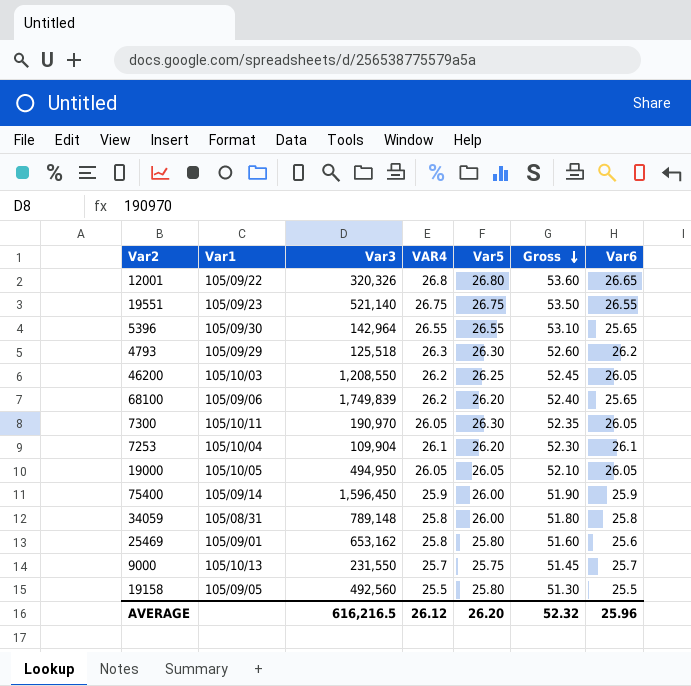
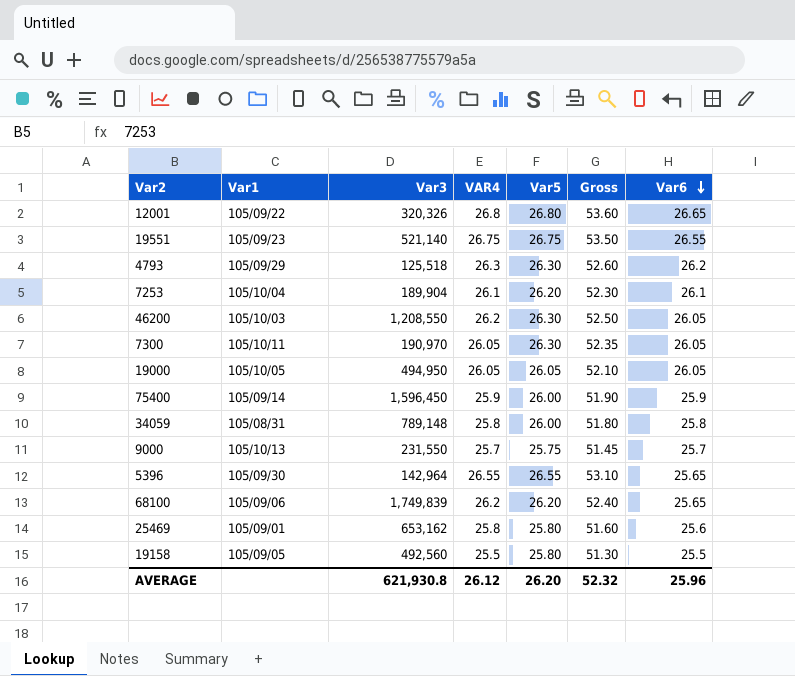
row order: Gross descending -> Var6 descending
7253 | Var3: 109,904 -> 189,904
46200 | Var5: 26.25 -> 26.30
46200 | Gross: 52.45 -> 52.50
AVERAGE | Var3: 616,216.5 -> 621,930.8

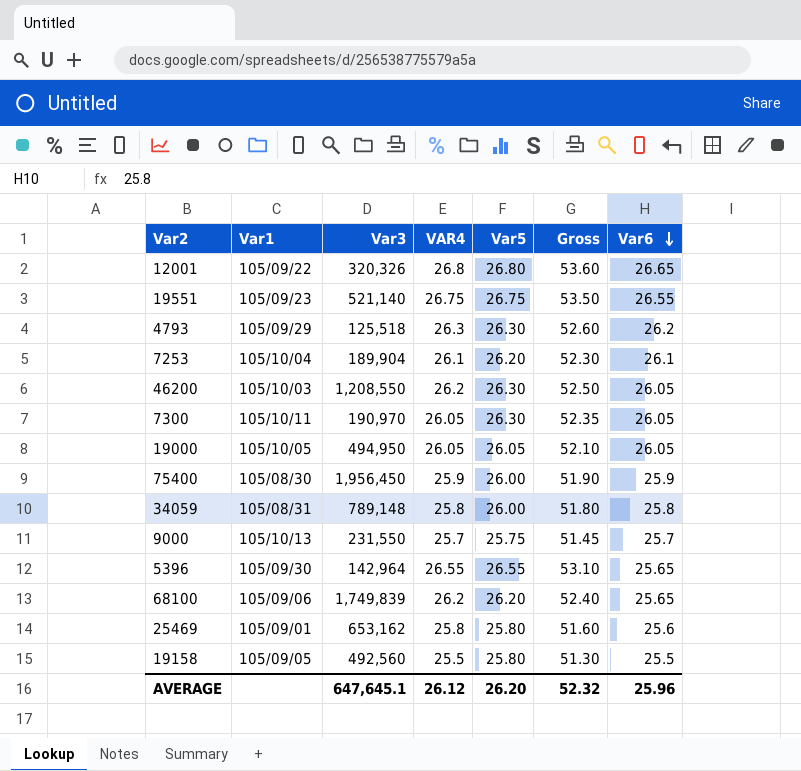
75400 | Var1: 105/09/14 -> 105/08/30
75400 | Var3: 1,596,450 -> 1,956,450
AVERAGE | Var3: 621,930.8 -> 647,645.1

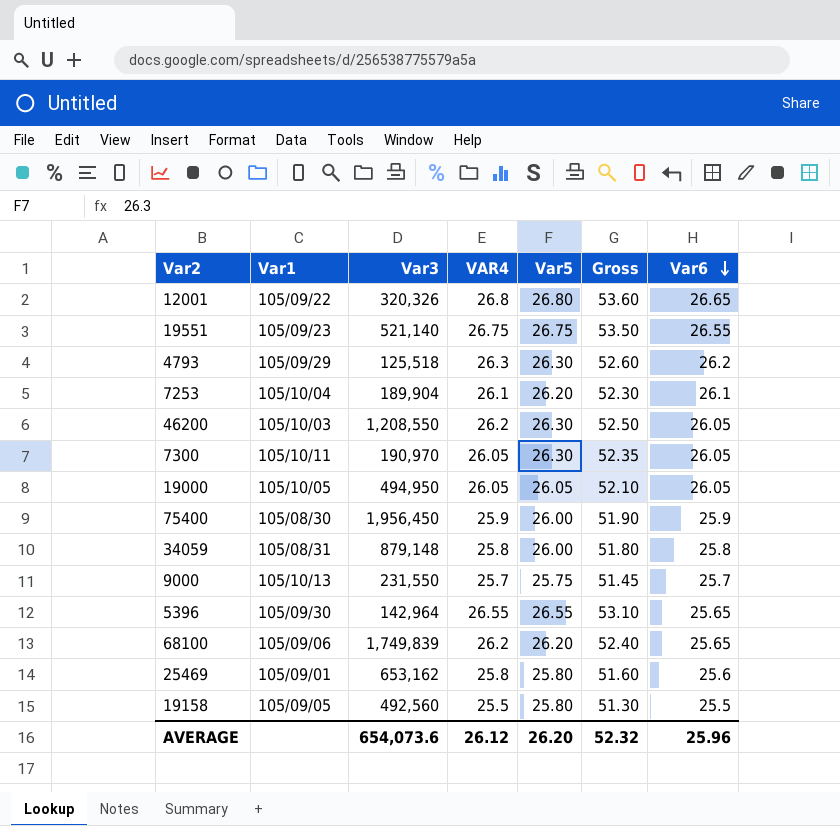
34059 | Var3: 789,148 -> 879,148
AVERAGE | Var3: 647,645.1 -> 654,073.6

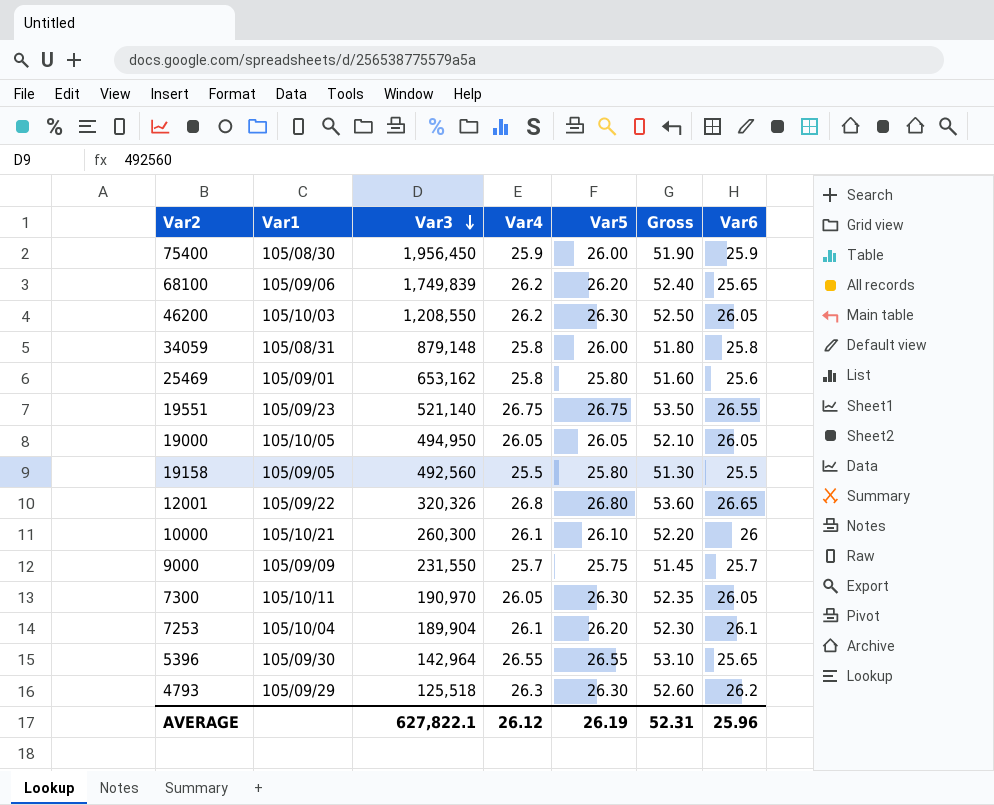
row order: Var6 descending -> Var3 descending
column name: VAR4 -> Var4
row 10000: none -> 105/10/21 | 260,300 | 26.1 | 26.10 | 52.20 | 26
9000 | Var1: 105/10/13 -> 105/09/09
AVERAGE | Var3: 654,073.6 -> 627,822.1
AVERAGE | Var5: 26.20 -> 26.19
AVERAGE | Gross: 52.32 -> 52.31

